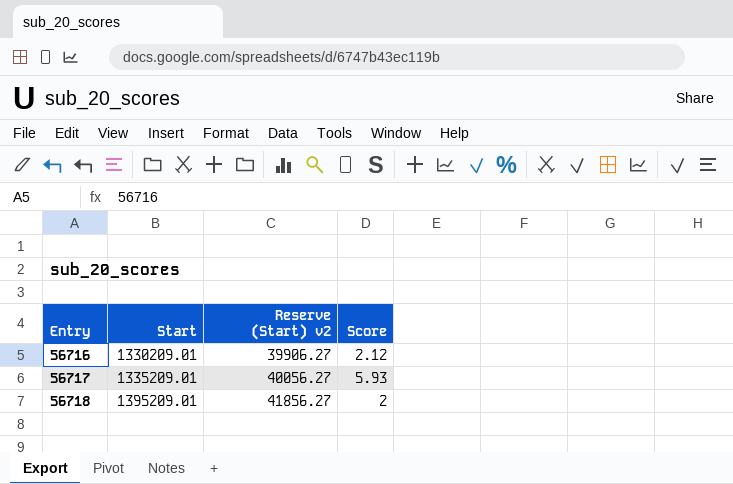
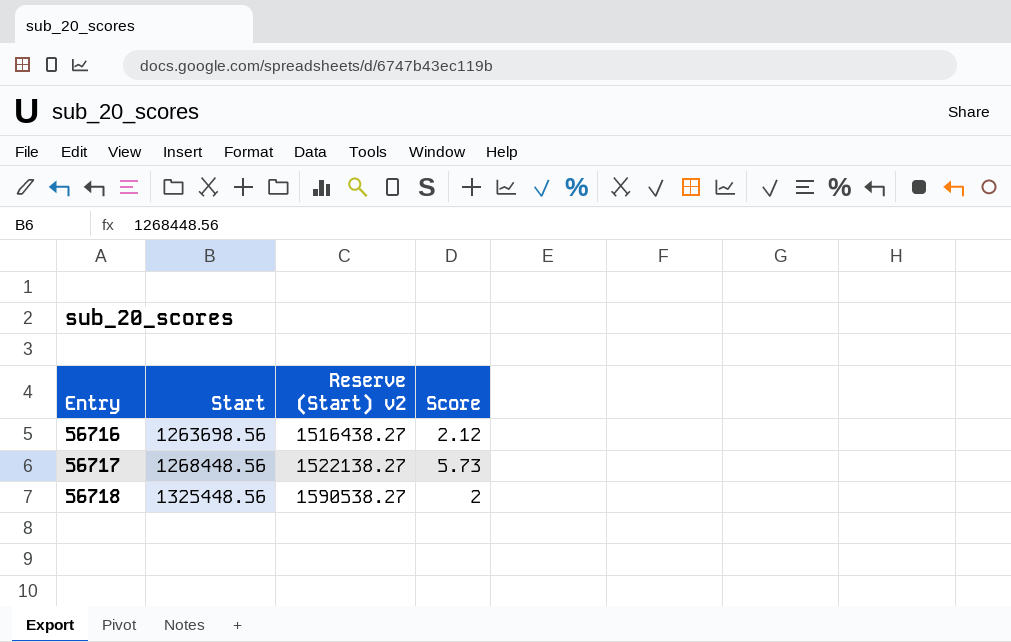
column Reserve (Start) v2 | formula: [Start] * 0.03 -> [Start] * 1.2
56716 | Start: 1330209.01 -> 1263698.56
56717 | Start: 1335209.01 -> 1268448.56
56717 | Score: 5.93 -> 5.73
56718 | Start: 1395209.01 -> 1325448.56

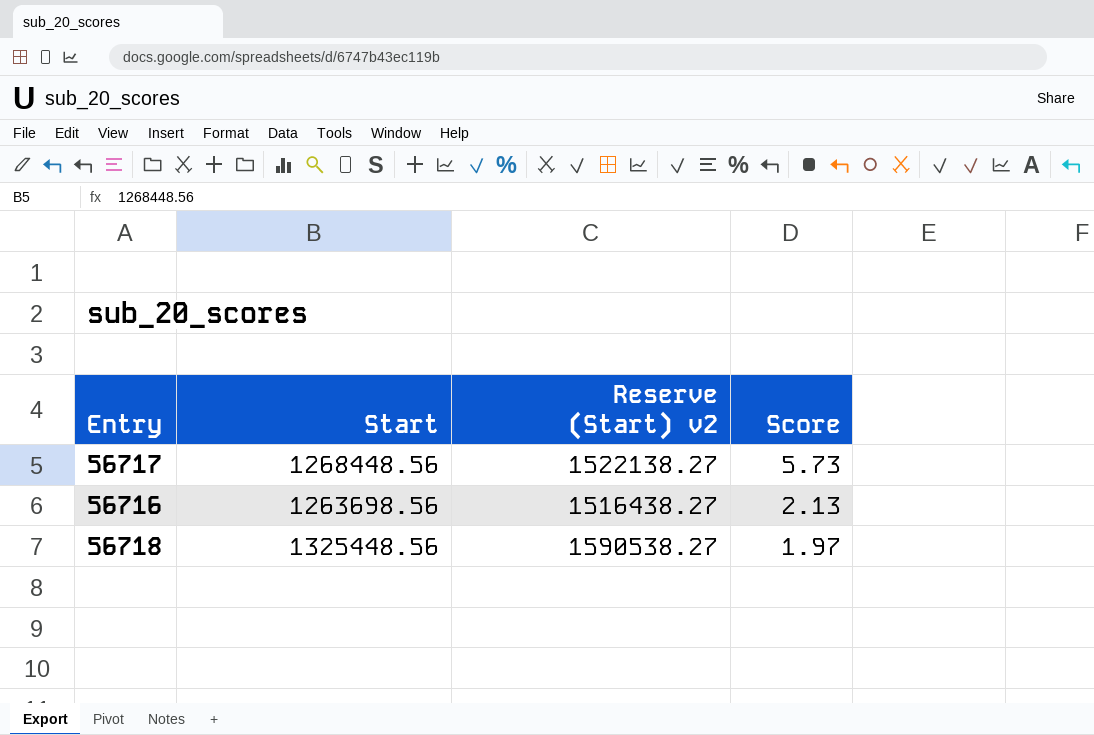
row order: Entry ascending -> Score descending
56716 | Score: 2.12 -> 2.13
56718 | Score: 2 -> 1.97

